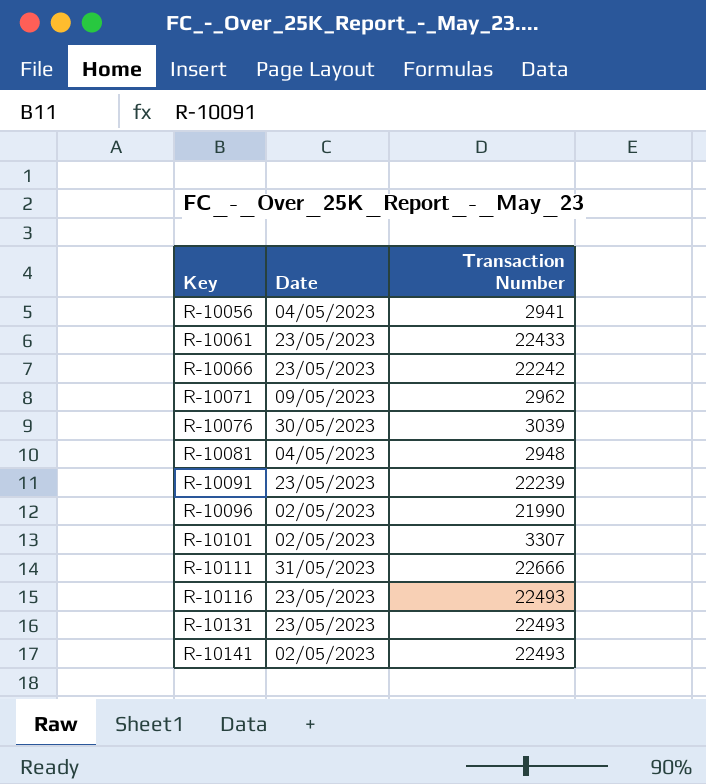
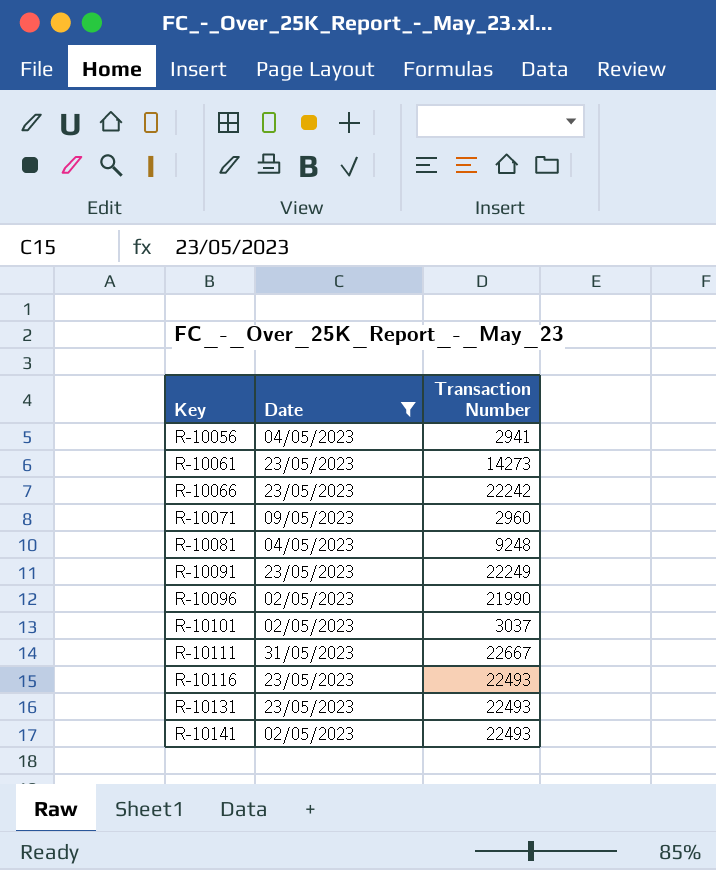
filter: none -> Date != 30/05/2023
R-10061 | Transaction Number: 22433 -> 14273
R-10071 | Transaction Number: 2962 -> 2960
R-10081 | Transaction Number: 2948 -> 9248
R-10091 | Transaction Number: 22239 -> 22249
R-10101 | Transaction Number: 3307 -> 3037
R-10111 | Transaction Number: 22666 -> 22667

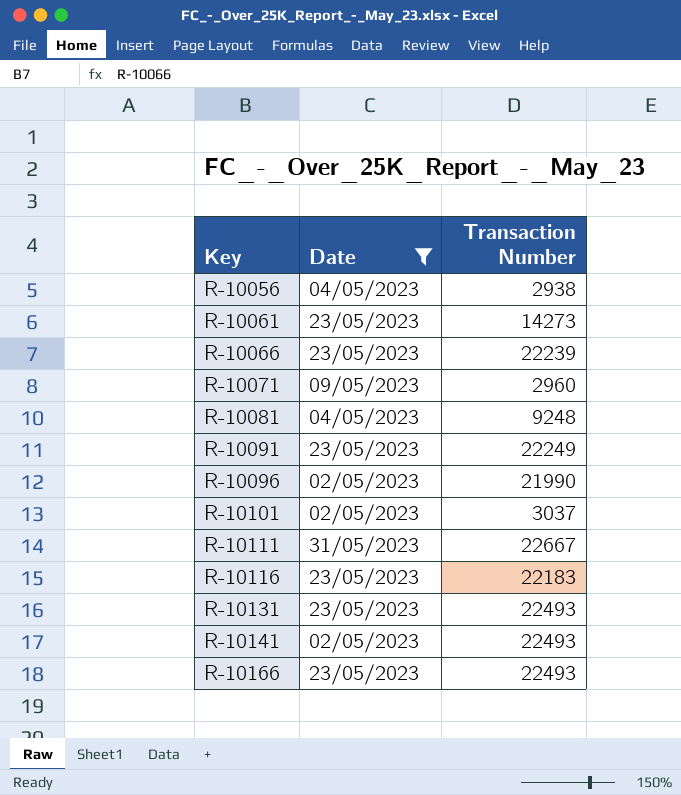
R-10056 | Transaction Number: 2941 -> 2938
R-10066 | Transaction Number: 22242 -> 22239
R-10116 | Transaction Number: 22493 -> 22183
row R-10166: none -> 23/05/2023 | 22493

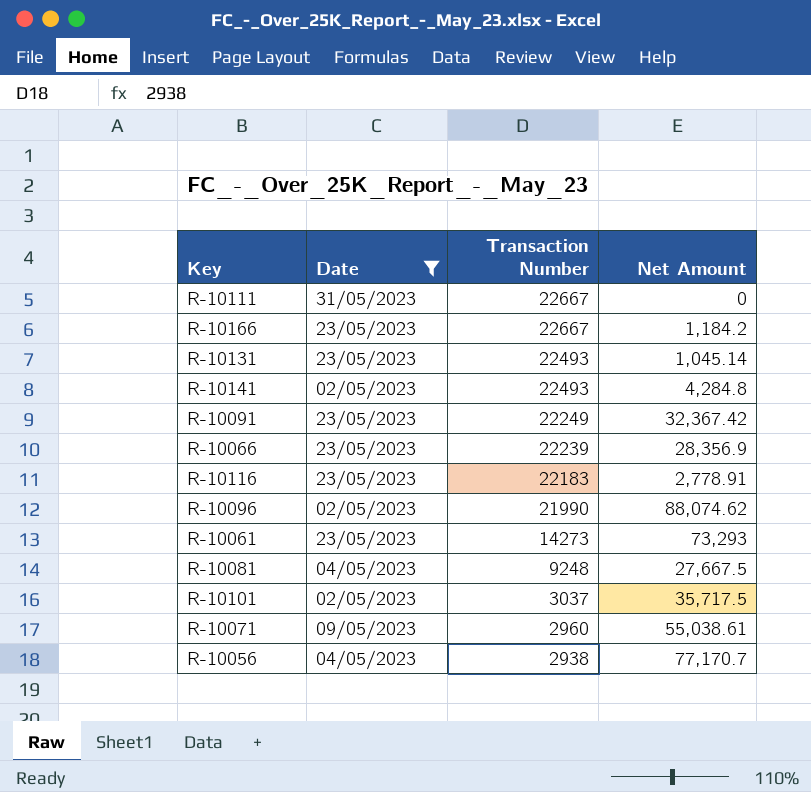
row order: Key ascending -> Transaction Number descending
column Net Amount | position: none -> 4
R-10166 | Transaction Number: 22493 -> 22667

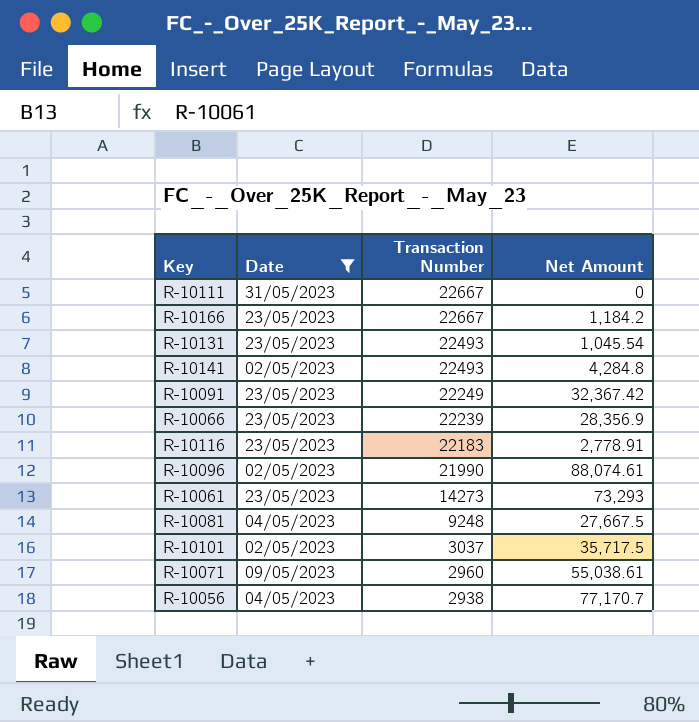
R-10131 | Net Amount: 1,045.14 -> 1,045.54
R-10096 | Net Amount: 88,074.62 -> 88,074.61

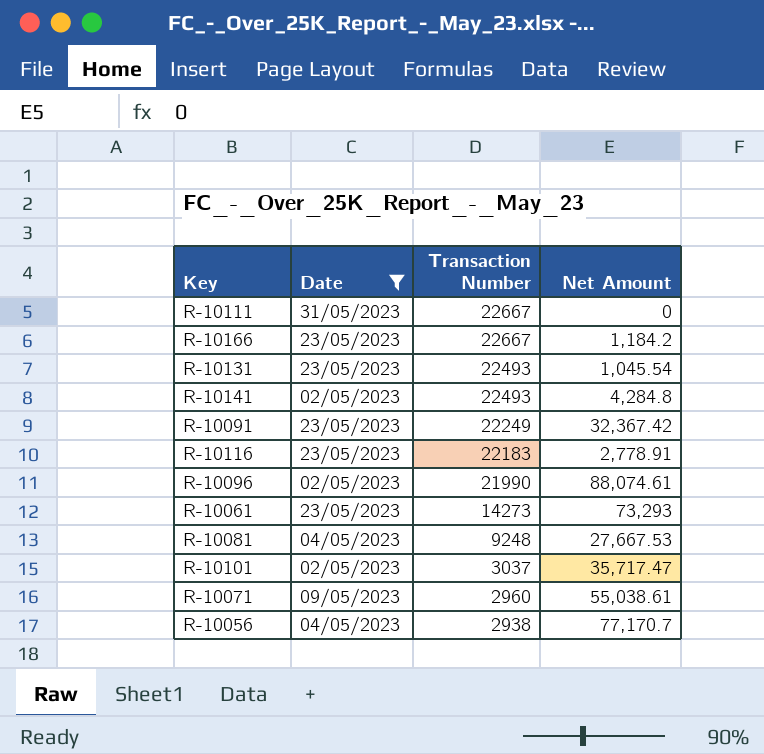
row R-10066: 23/05/2023 | 22239 | 28,356.9 -> none
R-10081 | Net Amount: 27,667.5 -> 27,667.53
R-10101 | Net Amount: 35,717.5 -> 35,717.47

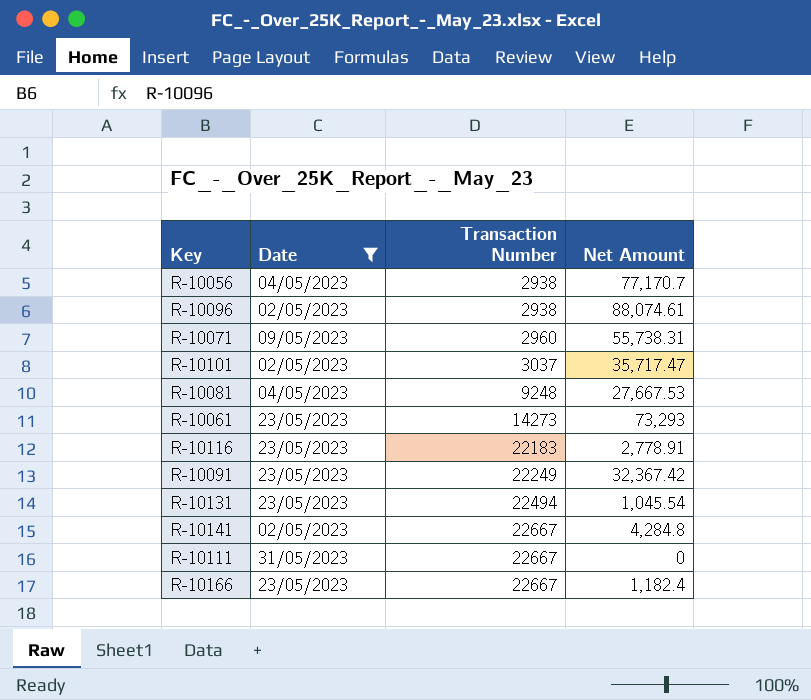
row order: Transaction Number descending -> Transaction Number ascending
R-10096 | Transaction Number: 21990 -> 2938
R-10071 | Net Amount: 55,038.61 -> 55,738.31
R-10131 | Transaction Number: 22493 -> 22494
R-10141 | Transaction Number: 22493 -> 22667
R-10166 | Net Amount: 1,184.2 -> 1,182.4

